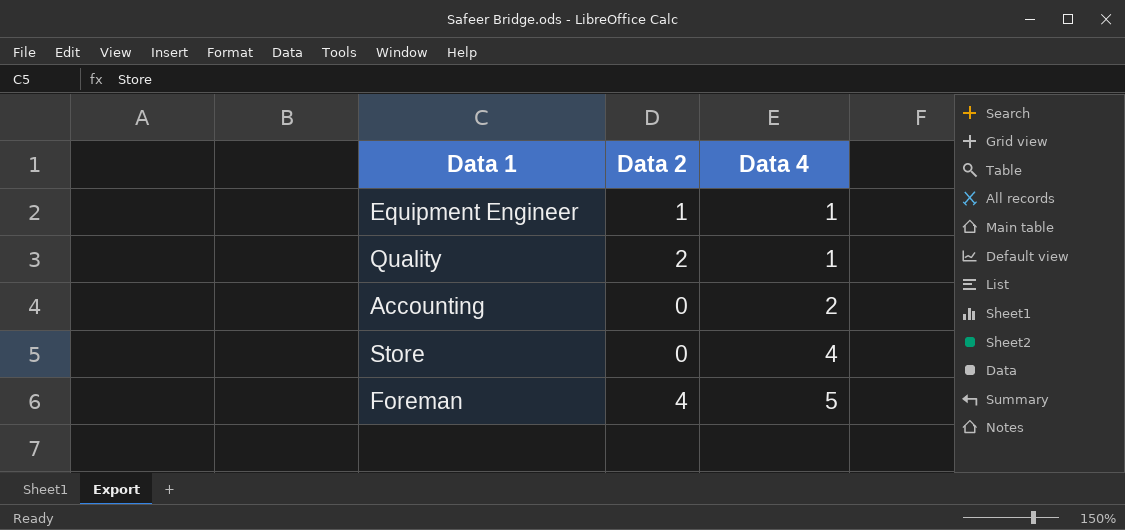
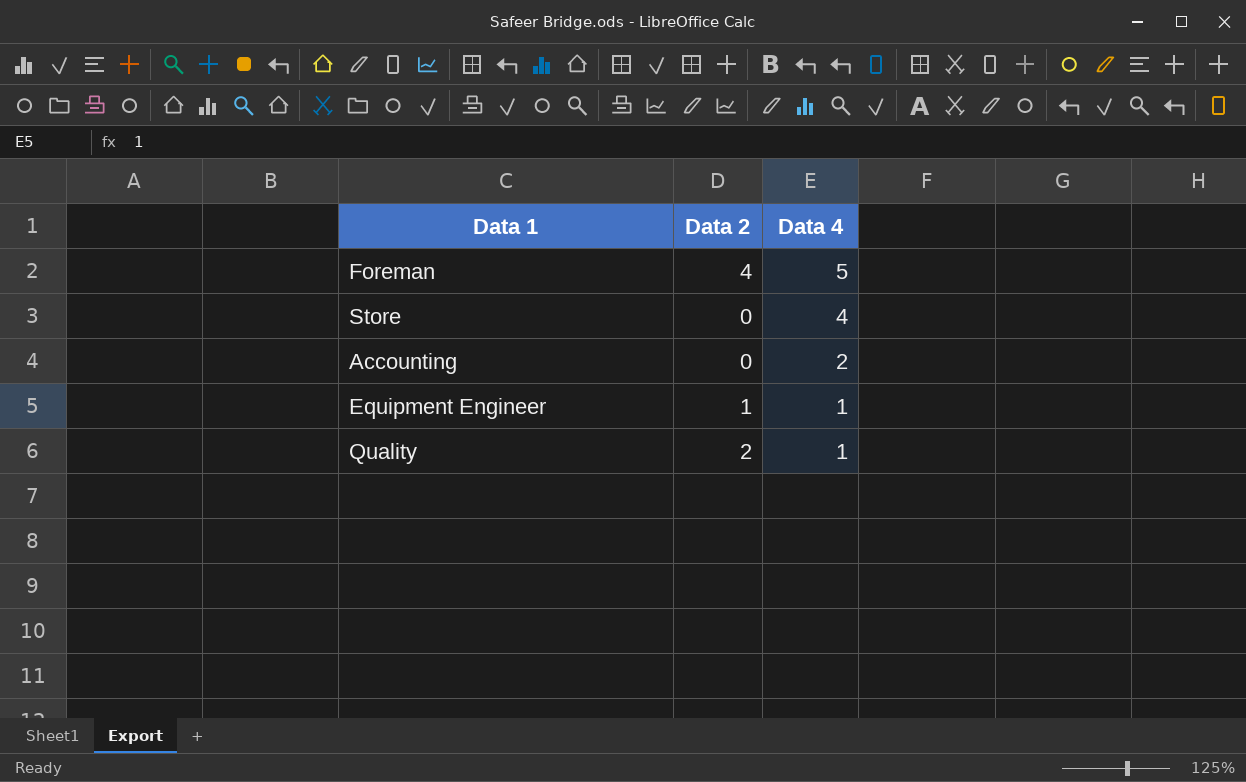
row order: Data 4 ascending -> Data 4 descending

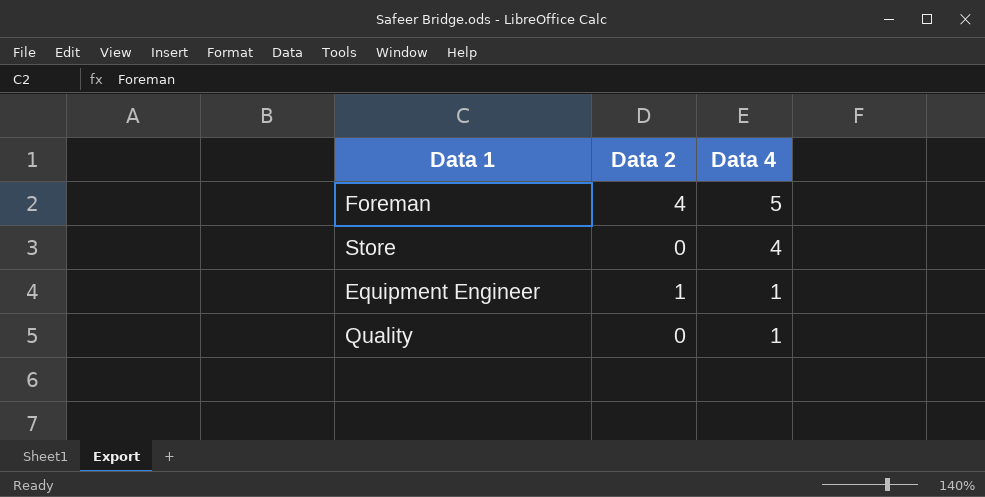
row Accounting: 0 | 2 -> none
Quality | Data 2: 2 -> 0

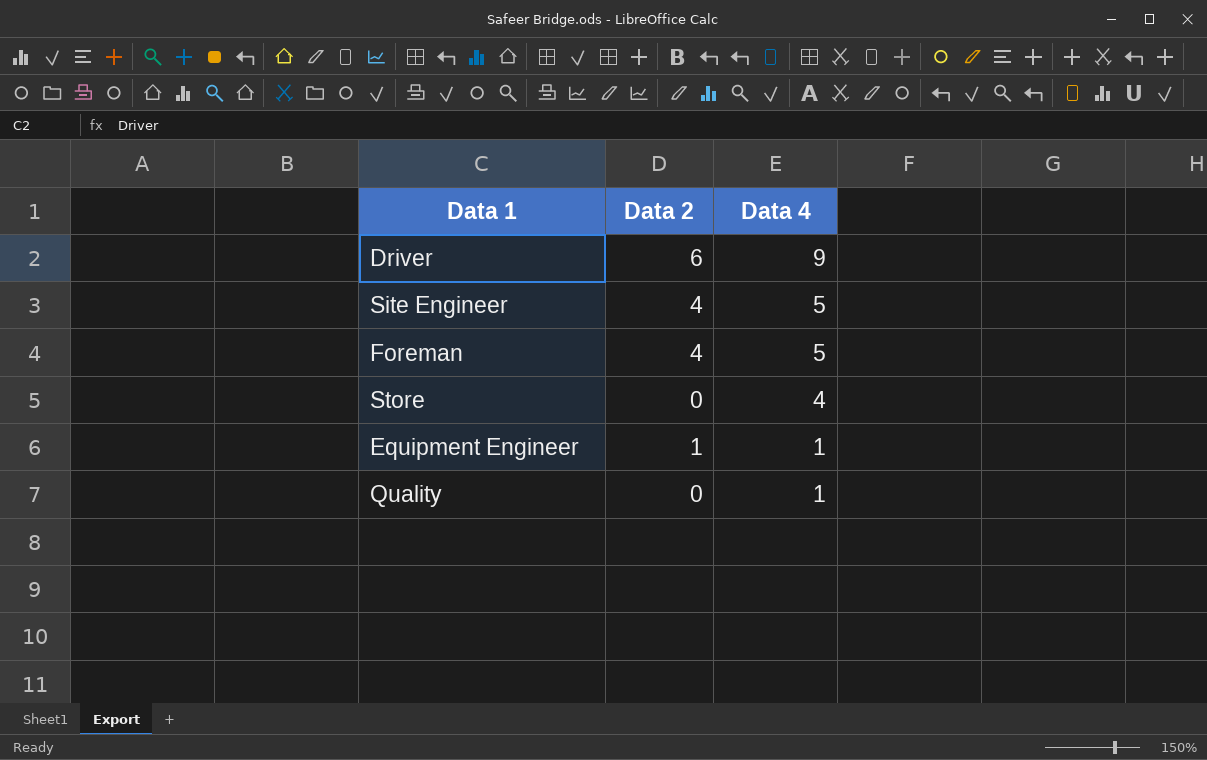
row Driver: none -> 6 | 9
row Site Engineer: none -> 4 | 5

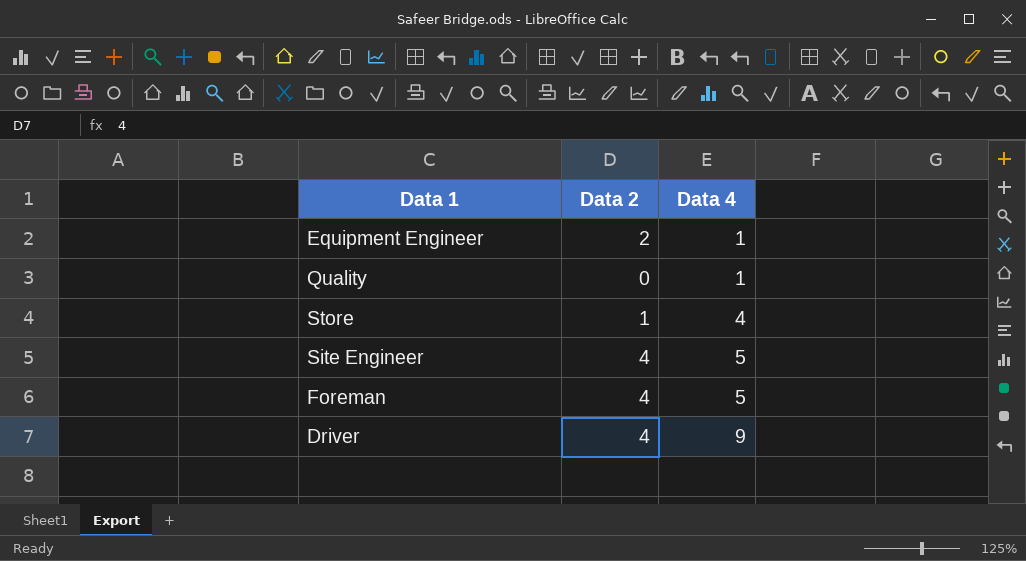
row order: Data 4 descending -> Data 4 ascending
Equipment Engineer | Data 2: 1 -> 2
Store | Data 2: 0 -> 1
Driver | Data 2: 6 -> 4

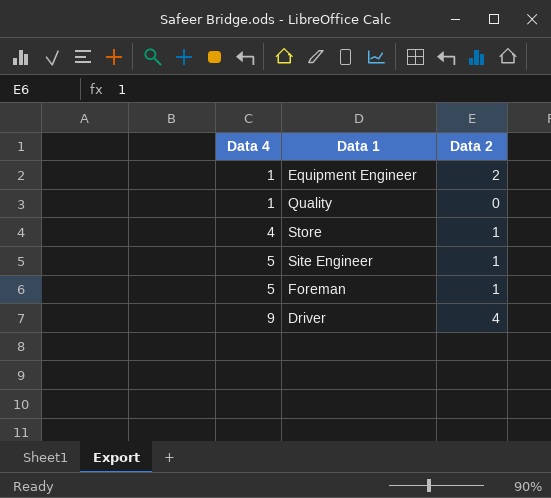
column Data 4 | position: 3 -> 1
Site Engineer | Data 2: 4 -> 1
Foreman | Data 2: 4 -> 1

